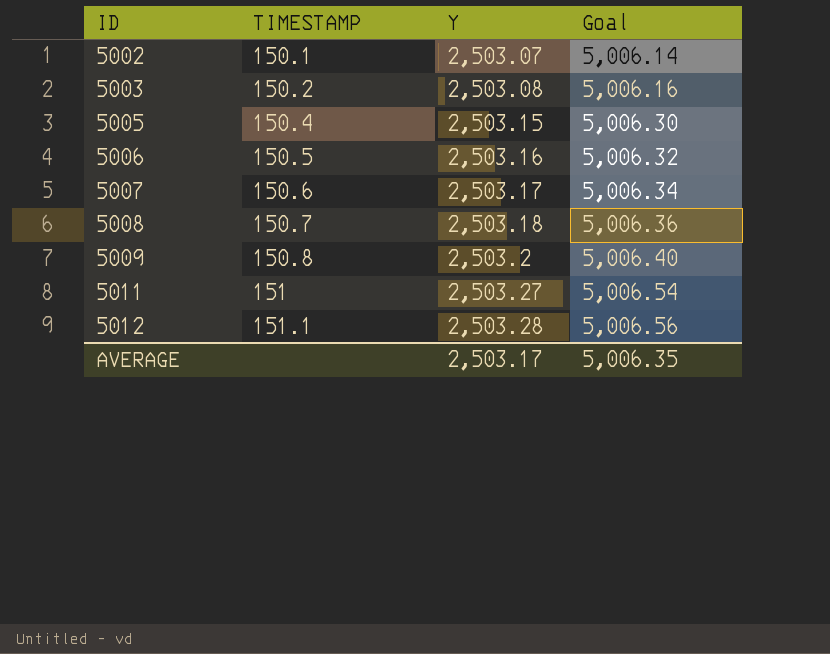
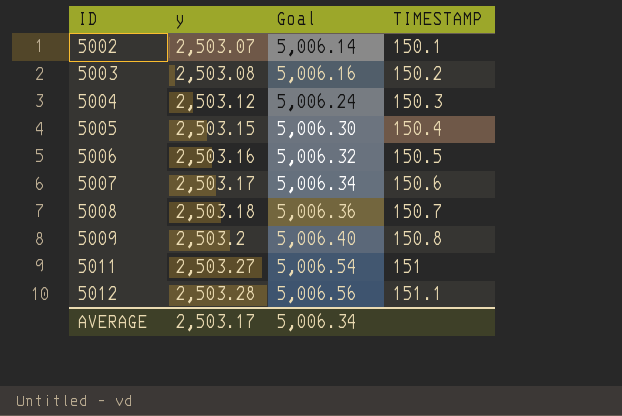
column name: Y -> y
column TIMESTAMP | position: 2 -> 4
row 5004: none -> 2,503.12 | 5,006.24 | 150.3
AVERAGE | Goal: 5,006.35 -> 5,006.34

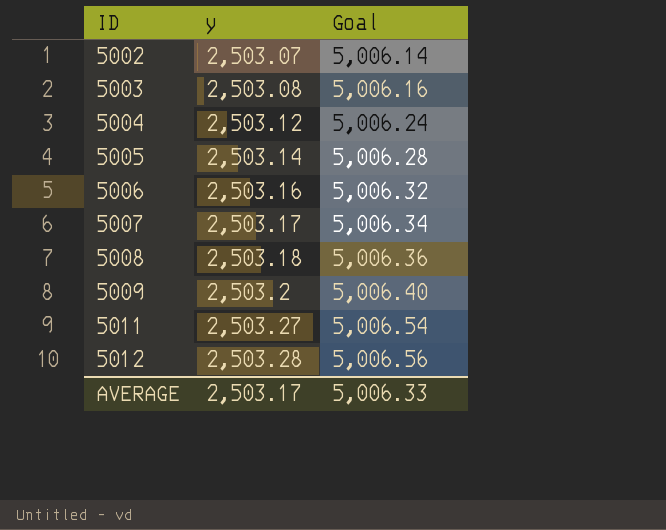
column TIMESTAMP | position: 4 -> none
5005 | y: 2,503.15 -> 2,503.14
5005 | Goal: 5,006.30 -> 5,006.28
AVERAGE | Goal: 5,006.34 -> 5,006.33

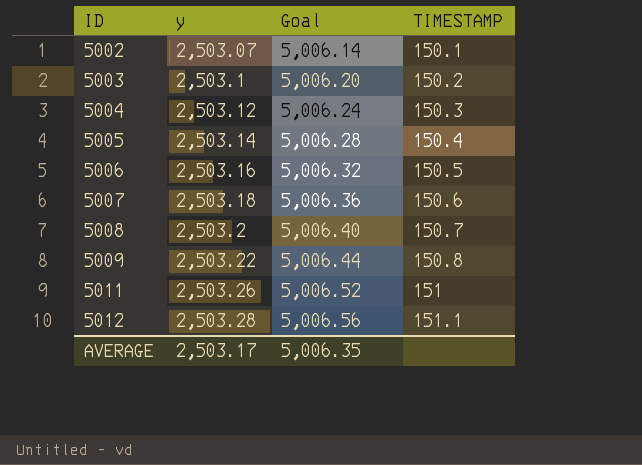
column TIMESTAMP | position: none -> 4
5003 | y: 2,503.08 -> 2,503.1
5003 | Goal: 5,006.16 -> 5,006.20
5007 | y: 2,503.17 -> 2,503.18
5007 | Goal: 5,006.34 -> 5,006.36
5008 | y: 2,503.18 -> 2,503.2
5008 | Goal: 5,006.36 -> 5,006.40
5009 | y: 2,503.2 -> 2,503.22
5009 | Goal: 5,006.40 -> 5,006.44
5011 | y: 2,503.27 -> 2,503.26
5011 | Goal: 5,006.54 -> 5,006.52
AVERAGE | Goal: 5,006.33 -> 5,006.35

